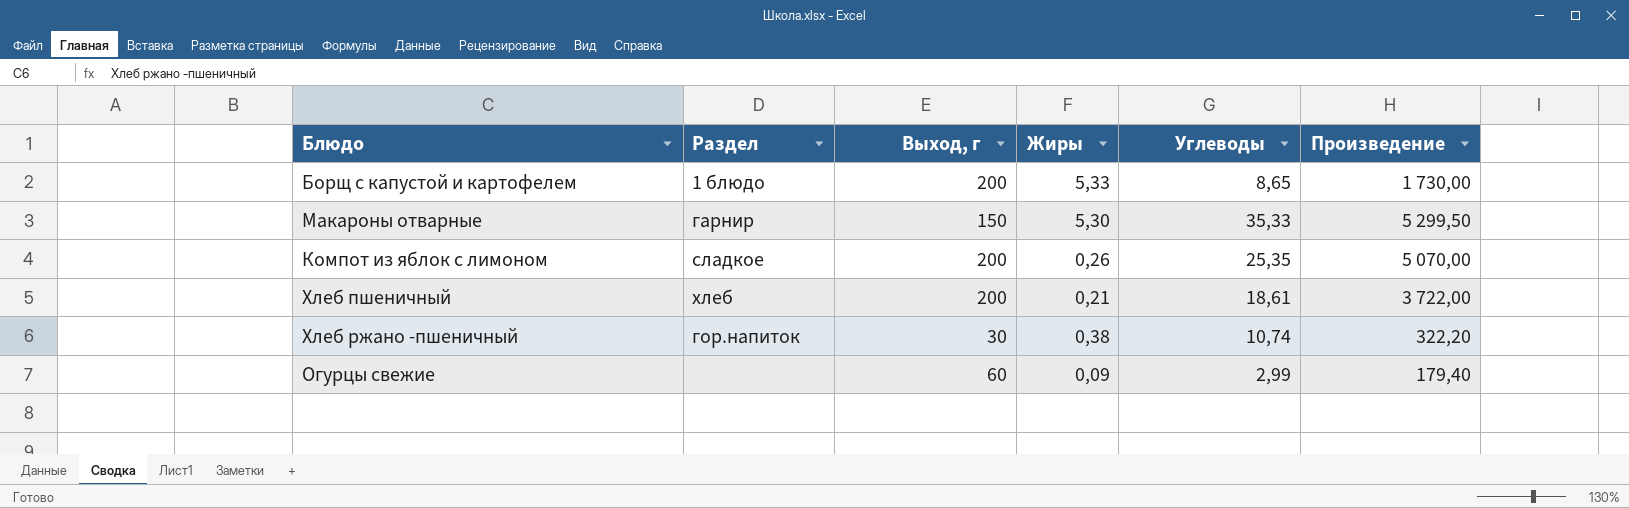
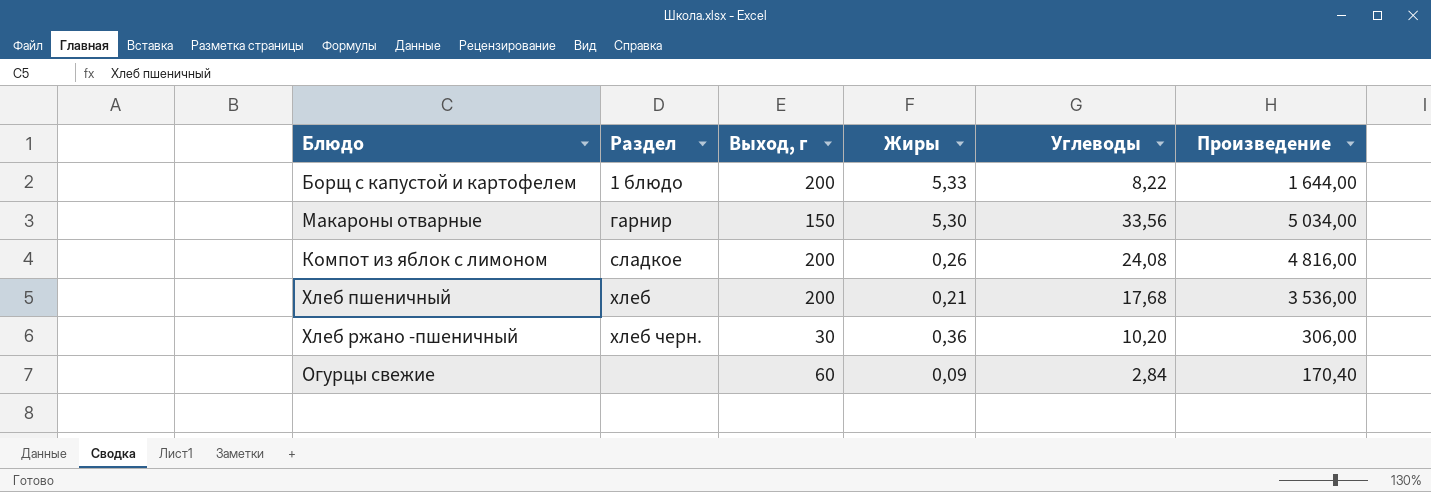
Борщ с капустой и картофелем | Углеводы: 8,65 -> 8,22
Борщ с капустой и картофелем | Произведение: 1 730,00 -> 1 644,00
Макароны отварные | Углеводы: 35,33 -> 33,56
Макароны отварные | Произведение: 5 299,50 -> 5 034,00
Компот из яблок с лимоном | Углеводы: 25,35 -> 24,08
Компот из яблок с лимоном | Произведение: 5 070,00 -> 4 816,00
Хлеб пшеничный | Углеводы: 18,61 -> 17,68
Хлеб пшеничный | Произведение: 3 722,00 -> 3 536,00
Хлеб ржано -пшеничный | Раздел: гор.напиток -> хлеб черн.
Хлеб ржано -пшеничный | Жиры: 0,38 -> 0,36
Хлеб ржано -пшеничный | Углеводы: 10,74 -> 10,20
Хлеб ржано -пшеничный | Произведение: 322,20 -> 306,00
Огурцы свежие | Углеводы: 2,99 -> 2,84
Огурцы свежие | Произведение: 179,40 -> 170,40

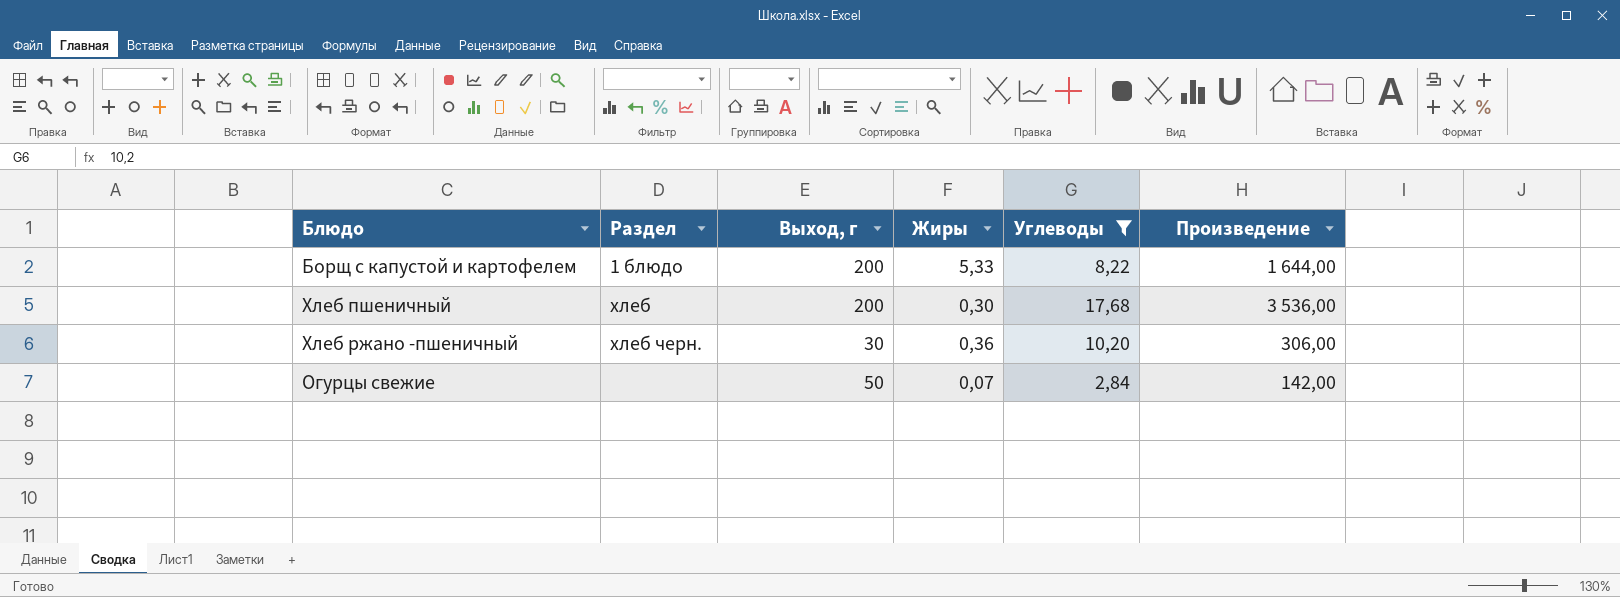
filter: none -> Углеводы <= 17,68
Хлеб пшеничный | Жиры: 0,21 -> 0,30
Огурцы свежие | Выход, г: 60 -> 50
Огурцы свежие | Жиры: 0,09 -> 0,07
Огурцы свежие | Произведение: 170,40 -> 142,00

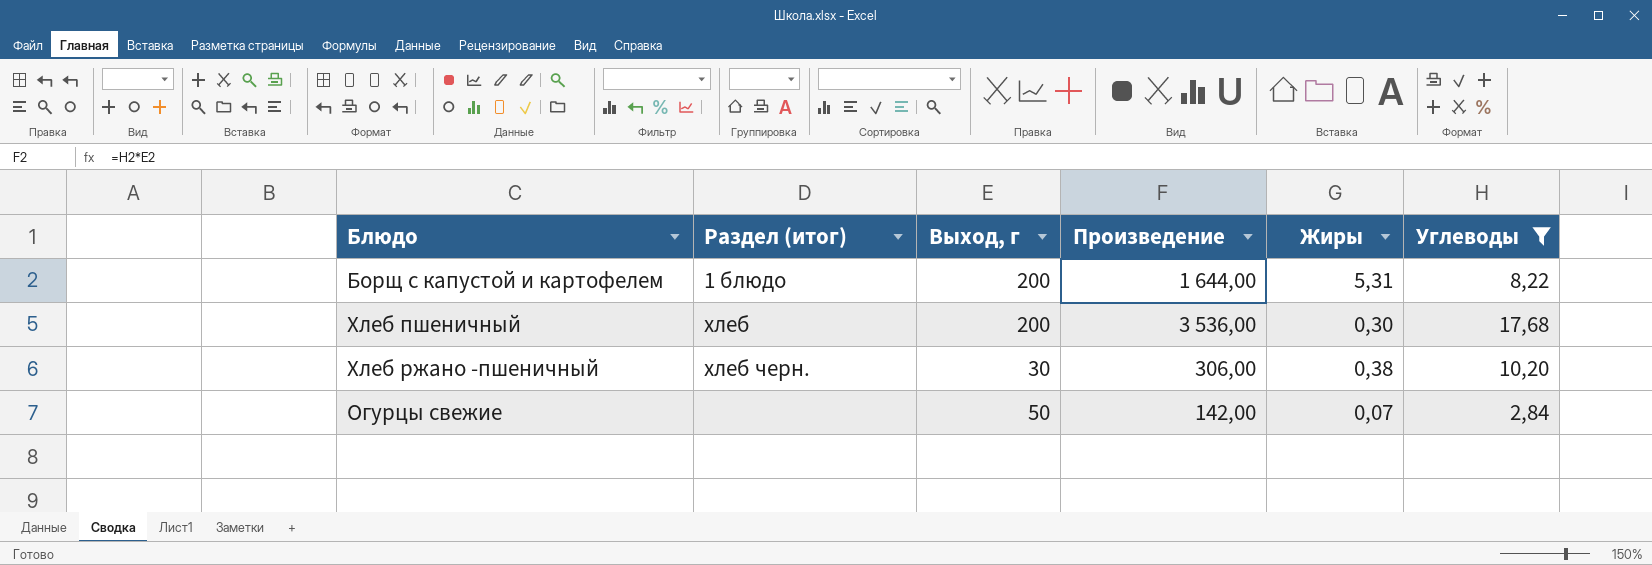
column name: Раздел -> Раздел (итог)
column Произведение | position: 6 -> 4
Борщ с капустой и картофелем | Жиры: 5,33 -> 5,31
Хлеб ржано -пшеничный | Жиры: 0,36 -> 0,38

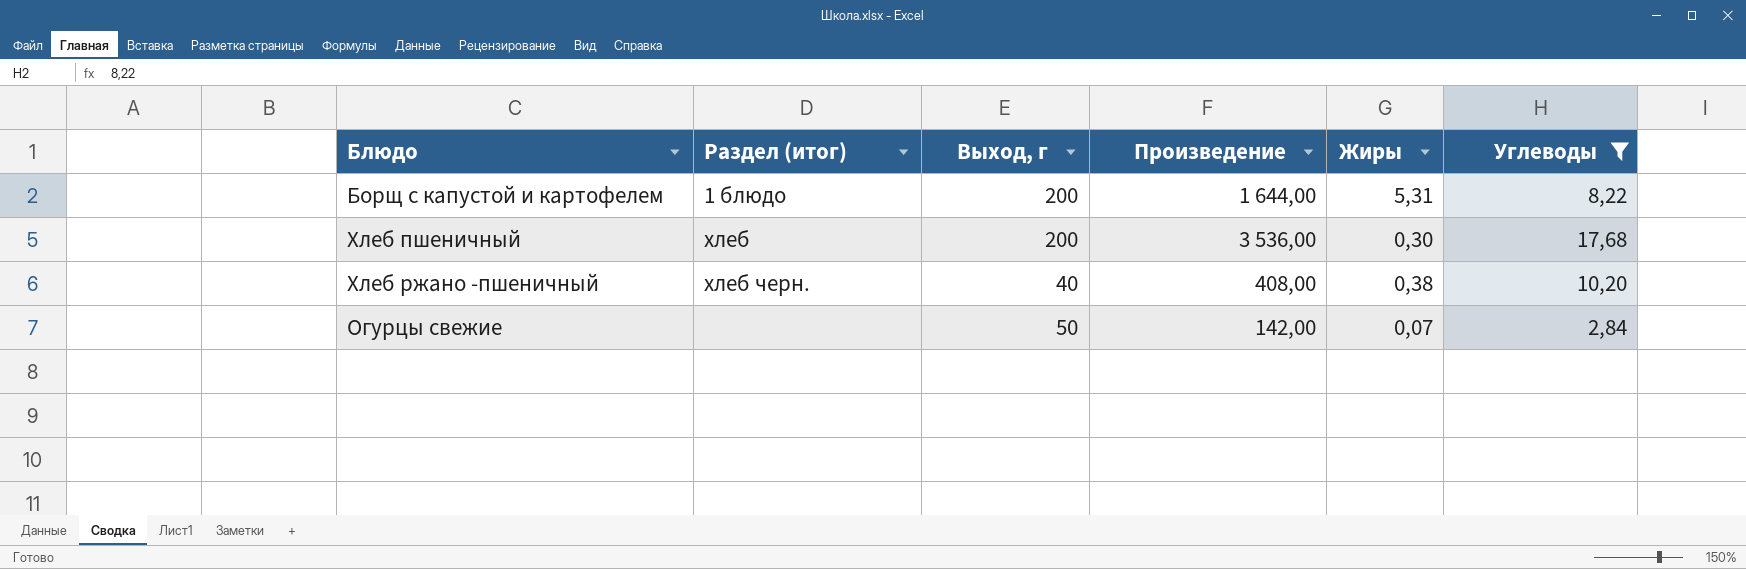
Хлеб ржано -пшеничный | Выход, г: 30 -> 40
Хлеб ржано -пшеничный | Произведение: 306,00 -> 408,00

